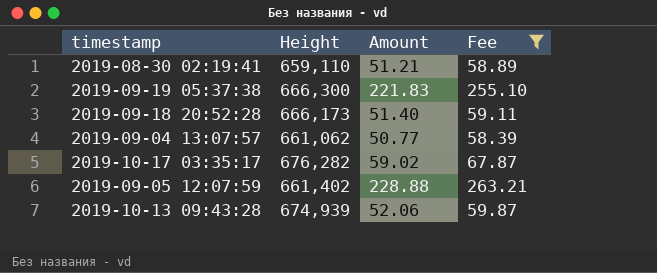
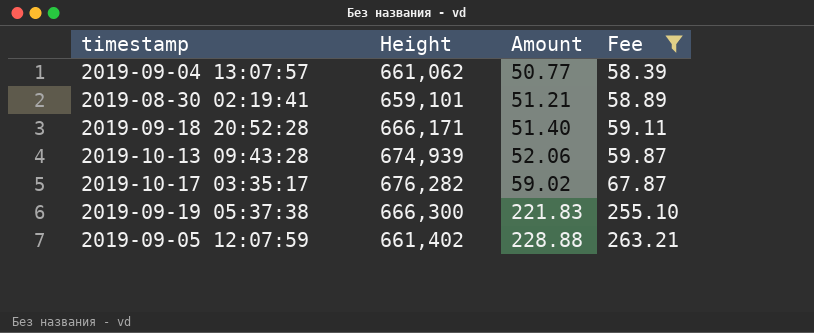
row order: none -> Amount ascending
2019-08-30 02:19:41 | Height: 659,110 -> 659,101
2019-09-18 20:52:28 | Height: 666,173 -> 666,171

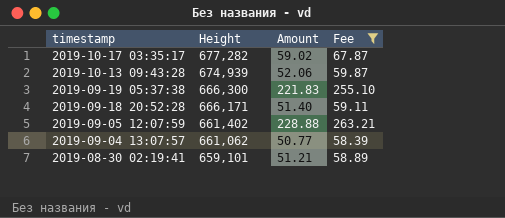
row order: Amount ascending -> timestamp descending
2019-10-17 03:35:17 | Height: 676,282 -> 677,282

